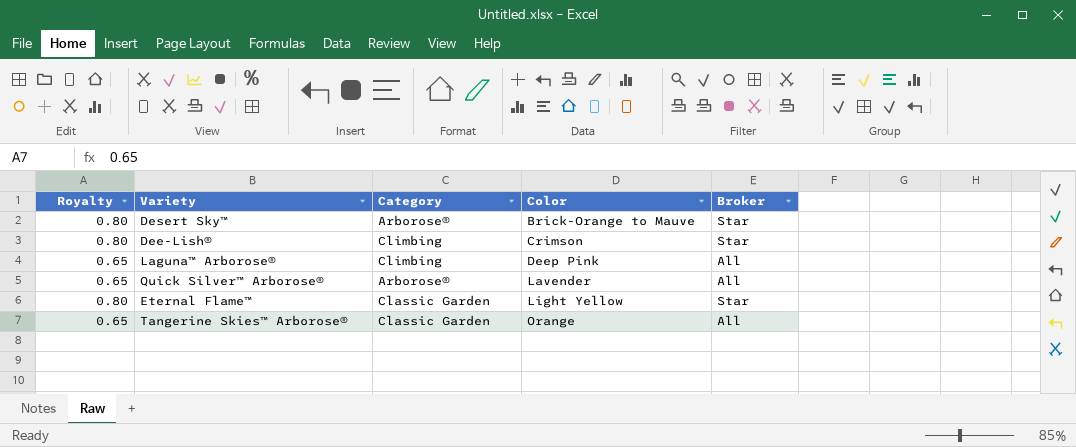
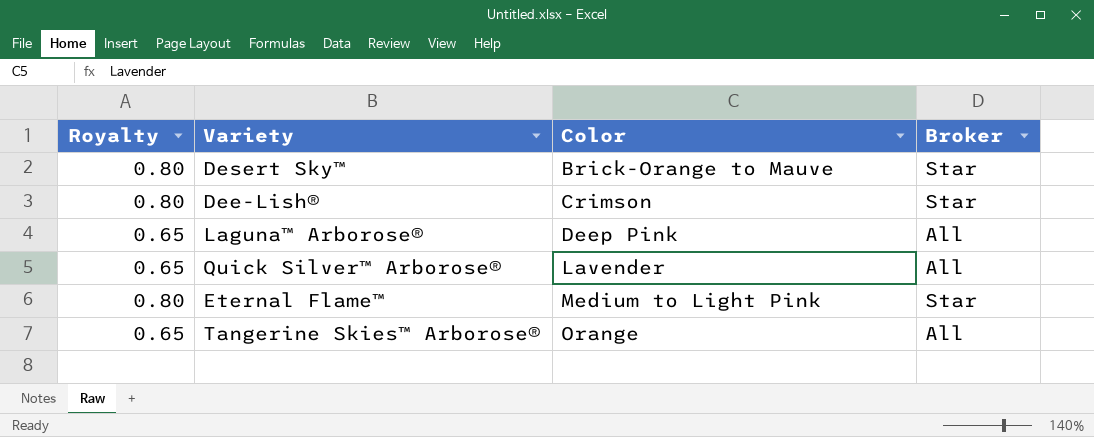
column Category | position: 3 -> none
Eternal Flame™ | Color: Light Yellow -> Medium to Light Pink

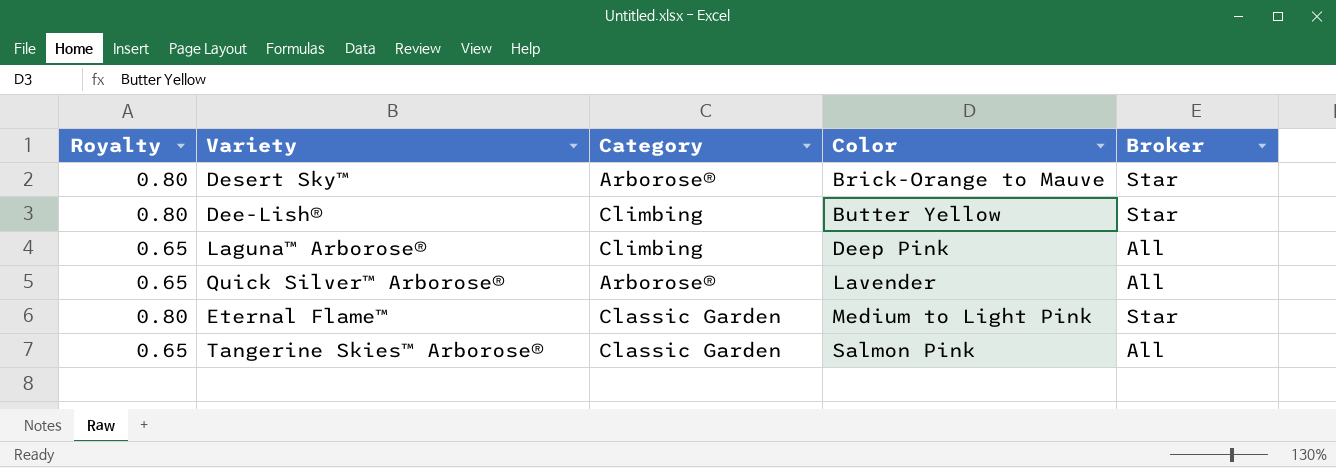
column Category | position: none -> 3
Dee-Lish® | Color: Crimson -> Butter Yellow
Tangerine Skies™ Arborose® | Color: Orange -> Salmon Pink

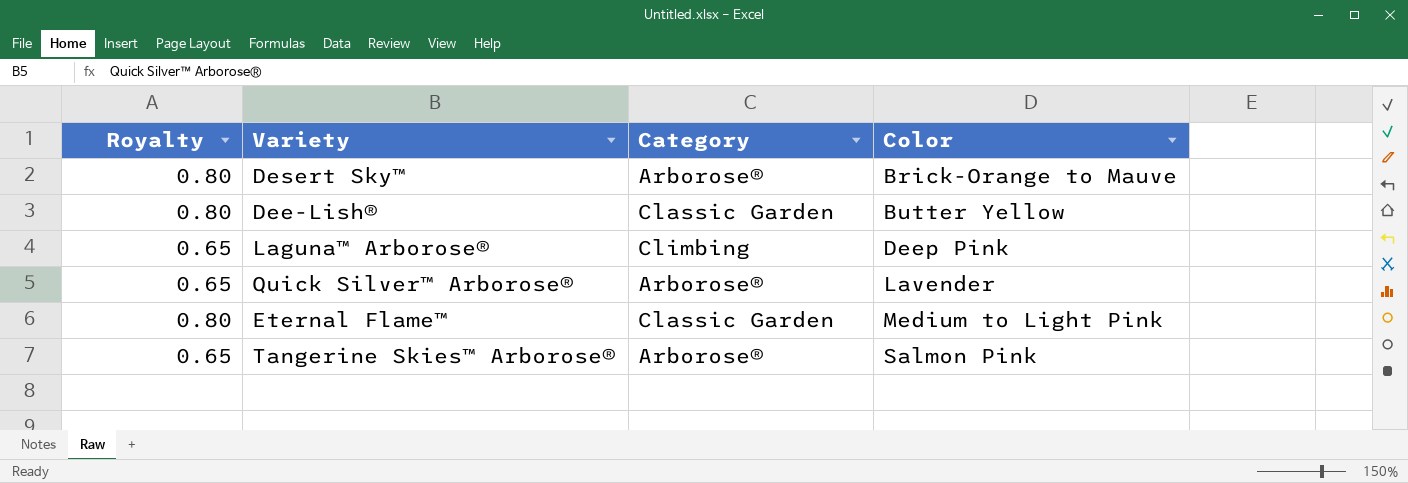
column Broker | position: 5 -> none
Dee-Lish® | Category: Climbing -> Classic Garden
Tangerine Skies™ Arborose® | Category: Classic Garden -> Arborose®

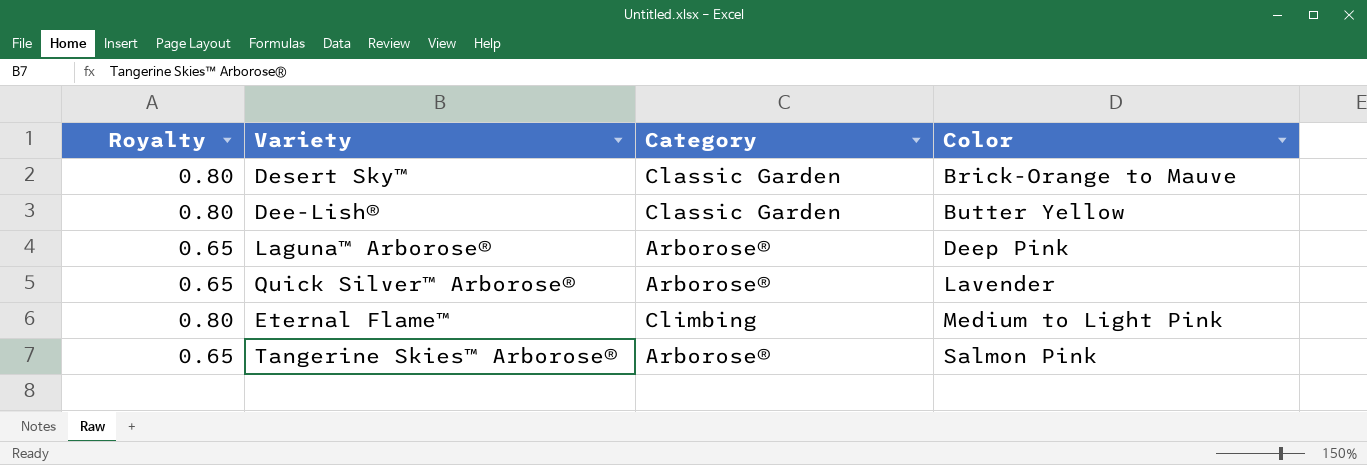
Desert Sky™ | Category: Arborose® -> Classic Garden
Laguna™ Arborose® | Category: Climbing -> Arborose®
Eternal Flame™ | Category: Classic Garden -> Climbing

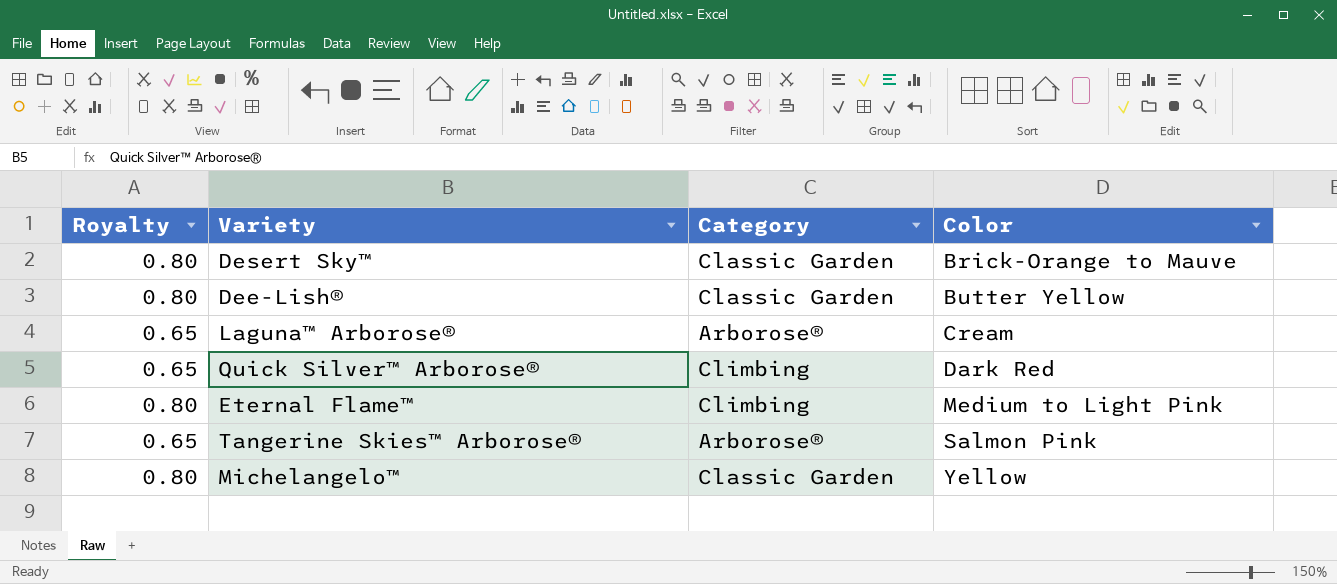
Laguna™ Arborose® | Color: Deep Pink -> Cream
Quick Silver™ Arborose® | Category: Arborose® -> Climbing
Quick Silver™ Arborose® | Color: Lavender -> Dark Red
row Michelangelo™: none -> 0.80 | Classic Garden | Yellow

